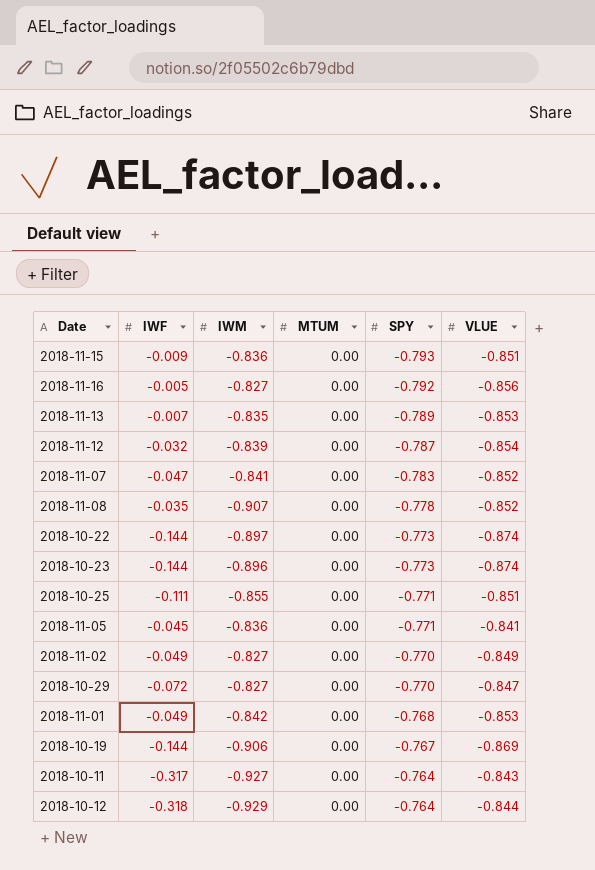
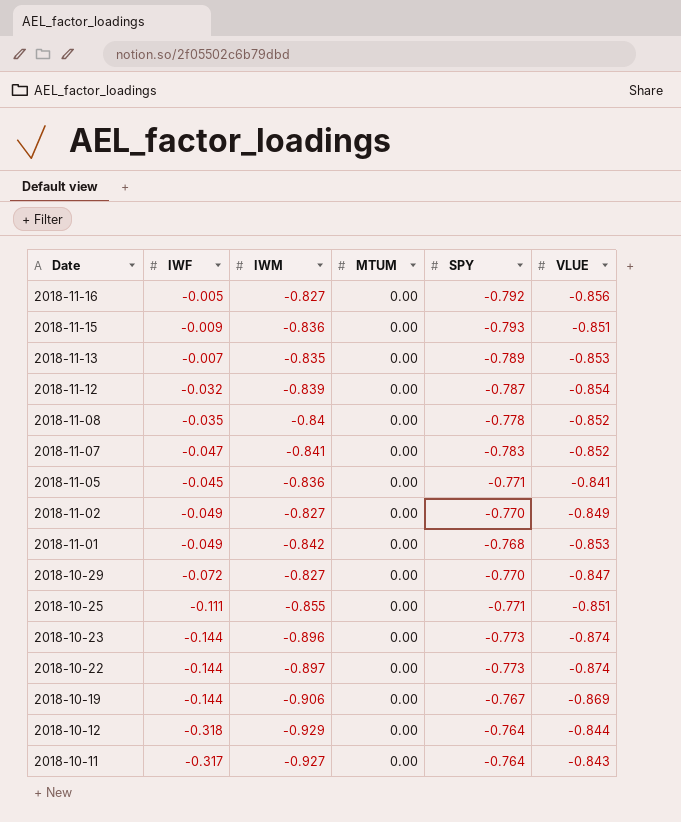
row order: SPY ascending -> Date descending
2018-11-08 | IWM: -0.907 -> -0.84

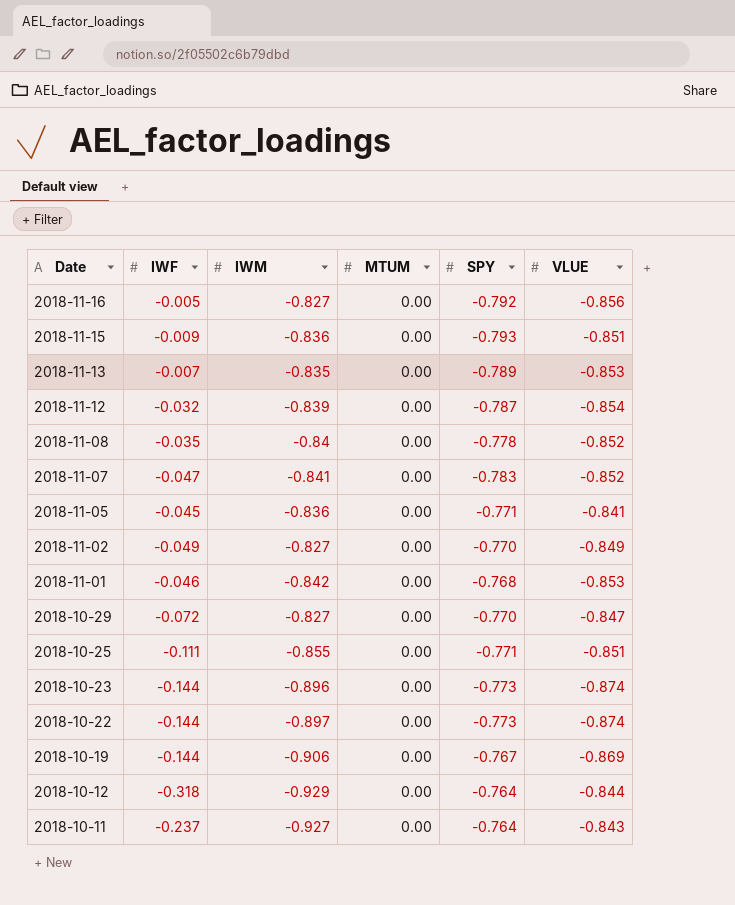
2018-11-01 | IWF: -0.049 -> -0.046
2018-10-11 | IWF: -0.317 -> -0.237

